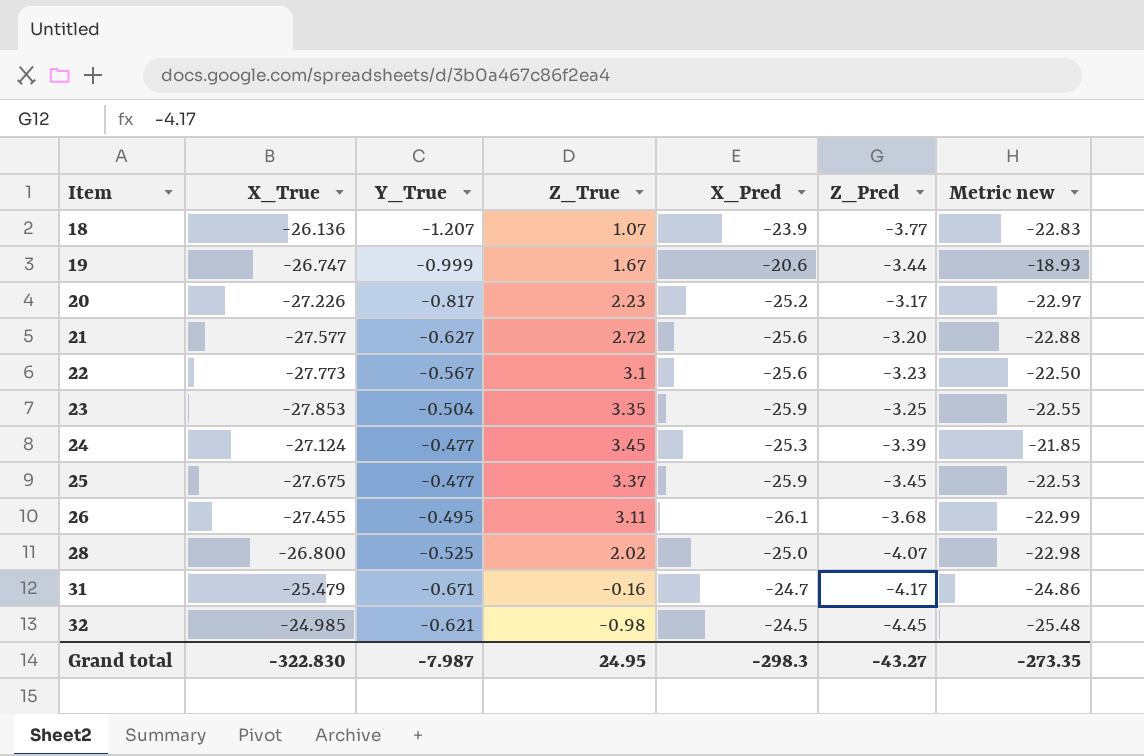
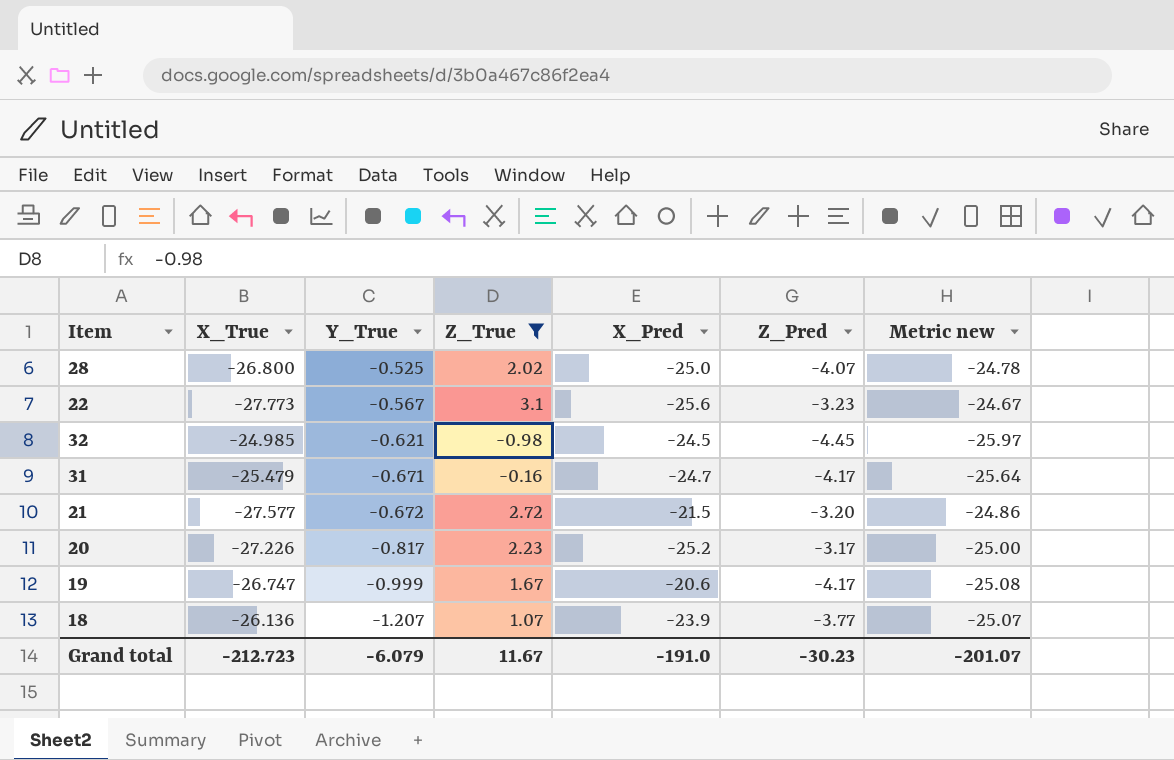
filter: none -> Z_True <= 3.1
row order: Item ascending -> Y_True descending
column Metric new | formula: [Z_True] + [X_Pred] -> [X_True] + [Z_True]
21 | Y_True: -0.627 -> -0.672
21 | X_Pred: -25.6 -> -21.5
19 | Z_Pred: -3.44 -> -4.17
Grand total | X_True: -322.830 -> -212.723
Grand total | Y_True: -7.987 -> -6.079
Grand total | Z_True: 24.95 -> 11.67
Grand total | X_Pred: -298.3 -> -191.0
Grand total | Z_Pred: -43.27 -> -30.23
Grand total | Metric new: -273.35 -> -201.07

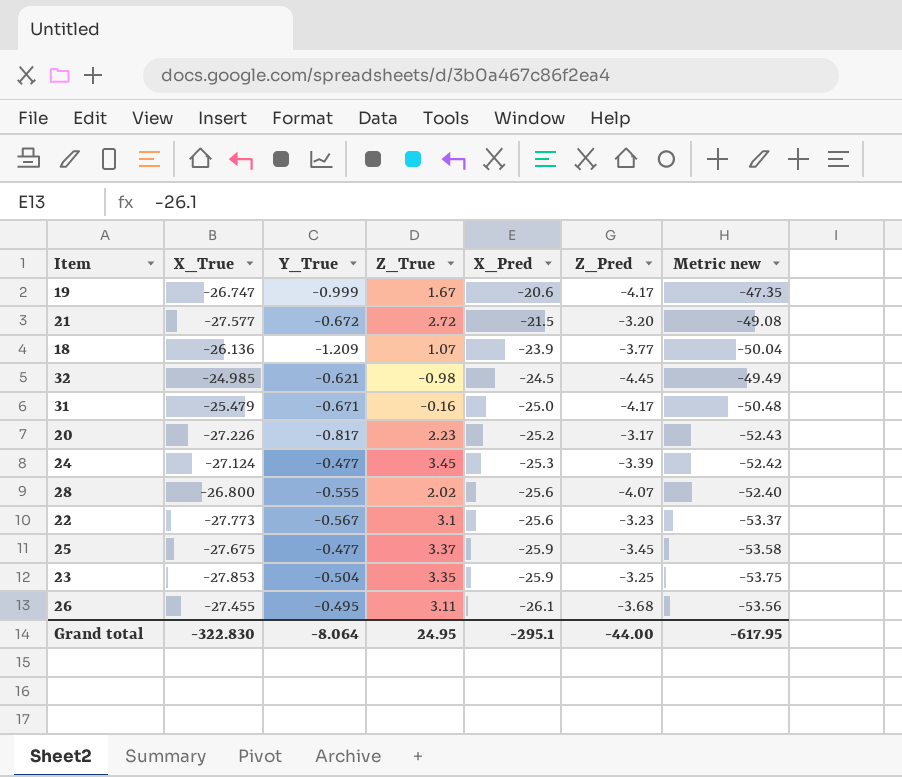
filter: Z_True <= 3.1 -> none
row order: Y_True descending -> X_Pred descending
column Metric new | formula: [X_True] + [Z_True] -> [X_True] + [X_Pred]
18 | Y_True: -1.207 -> -1.209
31 | X_Pred: -24.7 -> -25.0
28 | Y_True: -0.525 -> -0.555
28 | X_Pred: -25.0 -> -25.6
Grand total | X_True: -212.723 -> -322.830
Grand total | Y_True: -6.079 -> -8.064
Grand total | Z_True: 11.67 -> 24.95
Grand total | X_Pred: -191.0 -> -295.1
Grand total | Z_Pred: -30.23 -> -44.00
Grand total | Metric new: -201.07 -> -617.95

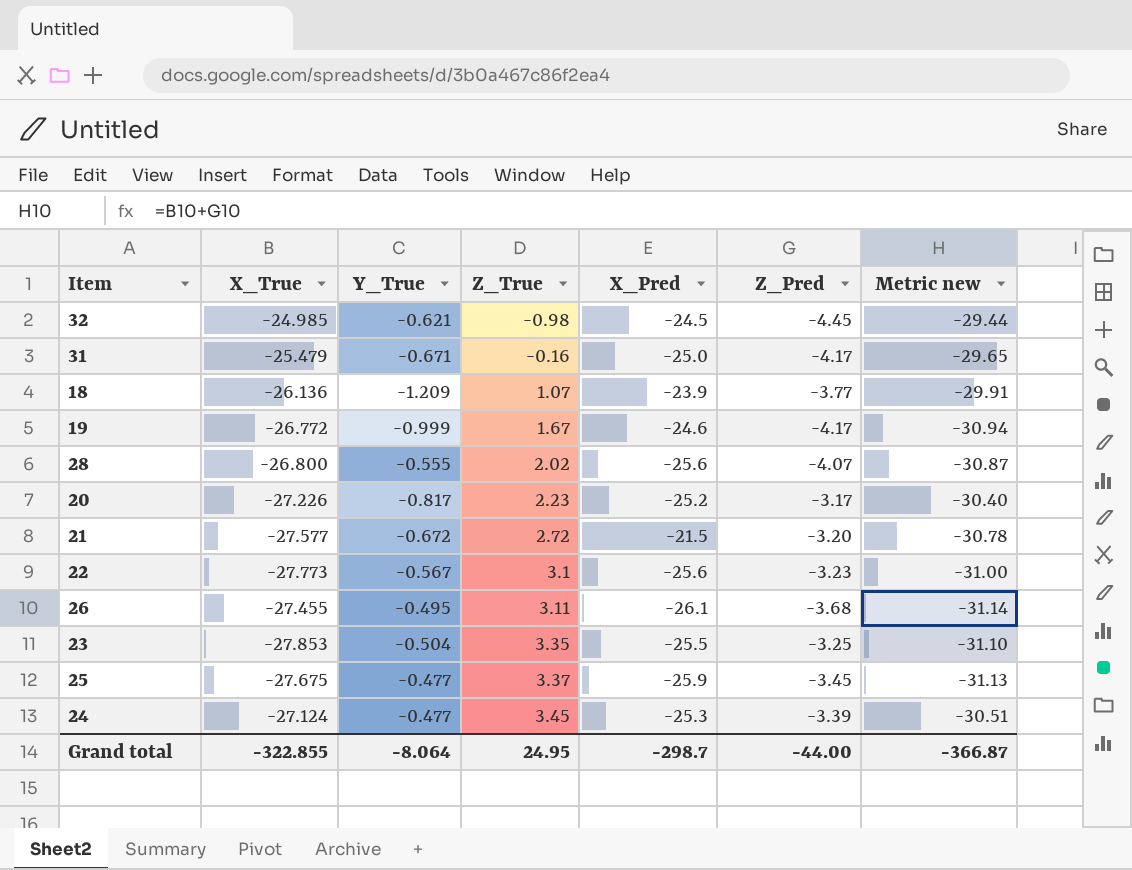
row order: X_Pred descending -> Z_True ascending
column Metric new | formula: [X_True] + [X_Pred] -> [X_True] + [Z_Pred]
19 | X_True: -26.747 -> -26.772
19 | X_Pred: -20.6 -> -24.6
23 | X_Pred: -25.9 -> -25.5
Grand total | X_True: -322.830 -> -322.855
Grand total | X_Pred: -295.1 -> -298.7
Grand total | Metric new: -617.95 -> -366.87

